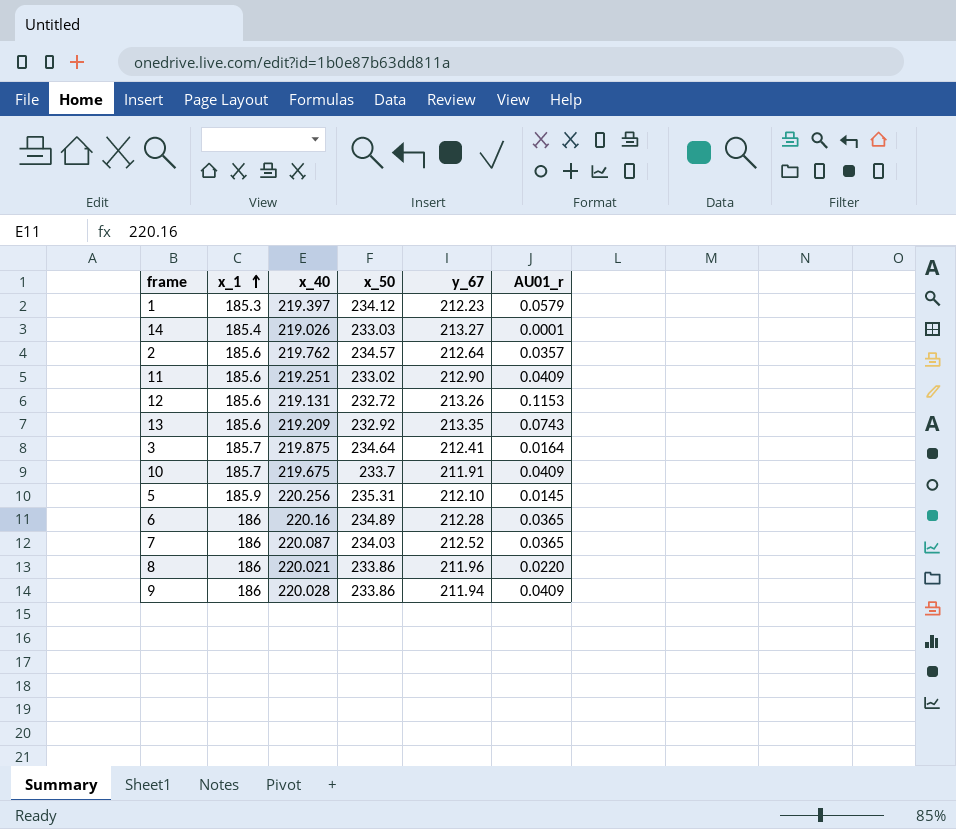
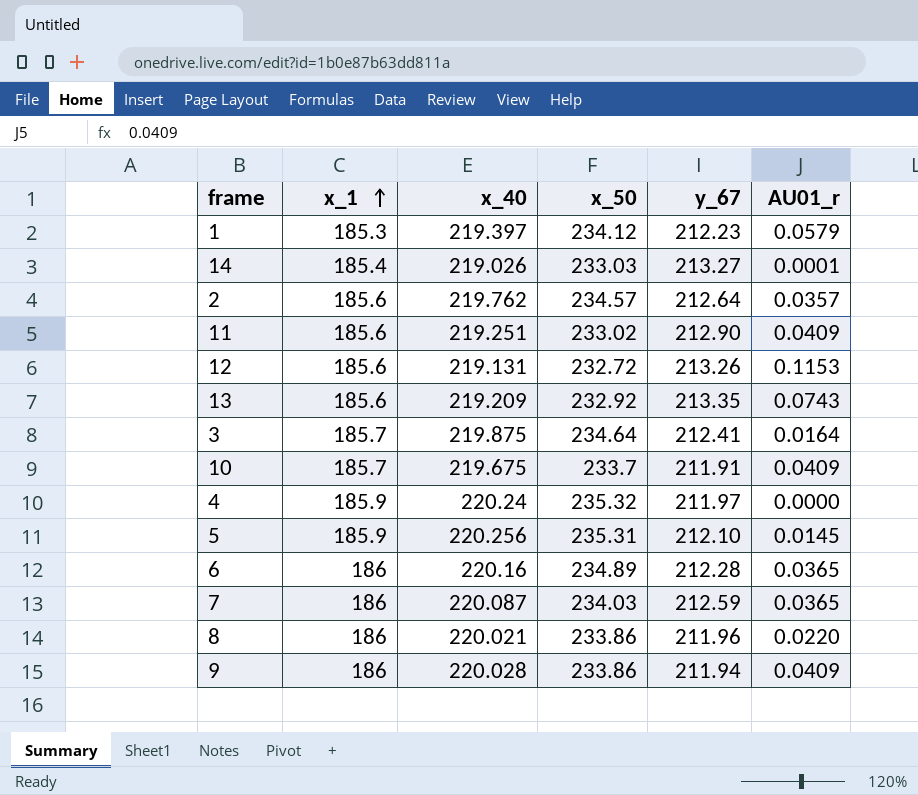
row 4: none -> 185.9 | 220.24 | 235.32 | 211.97 | 0.0000
7 | y_67: 212.52 -> 212.59

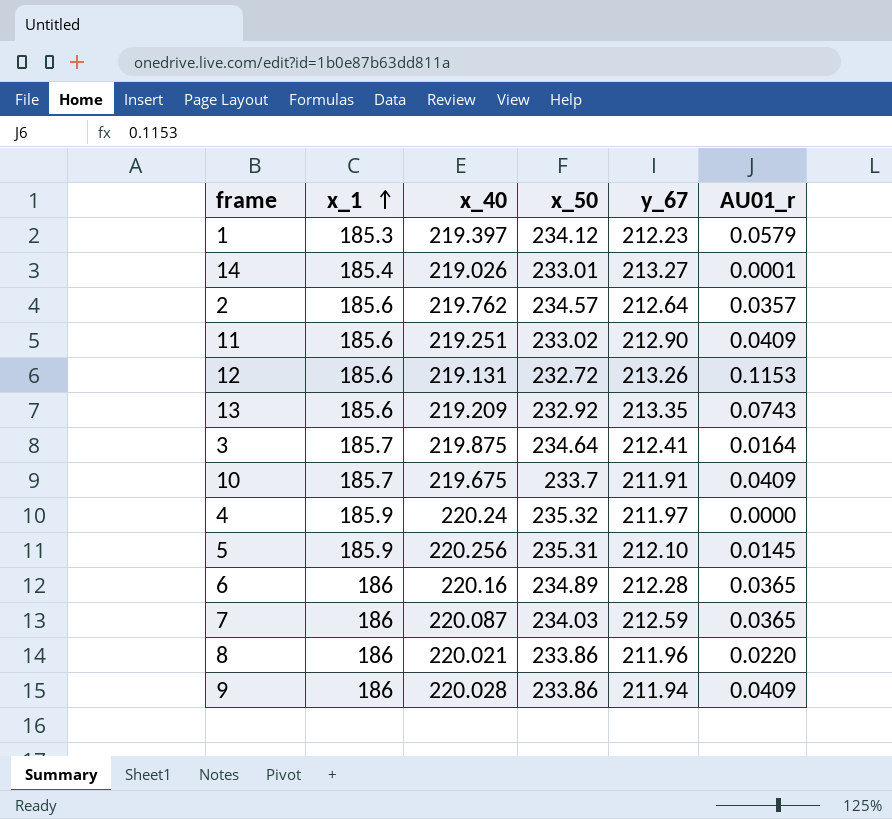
14 | x_50: 233.03 -> 233.01

